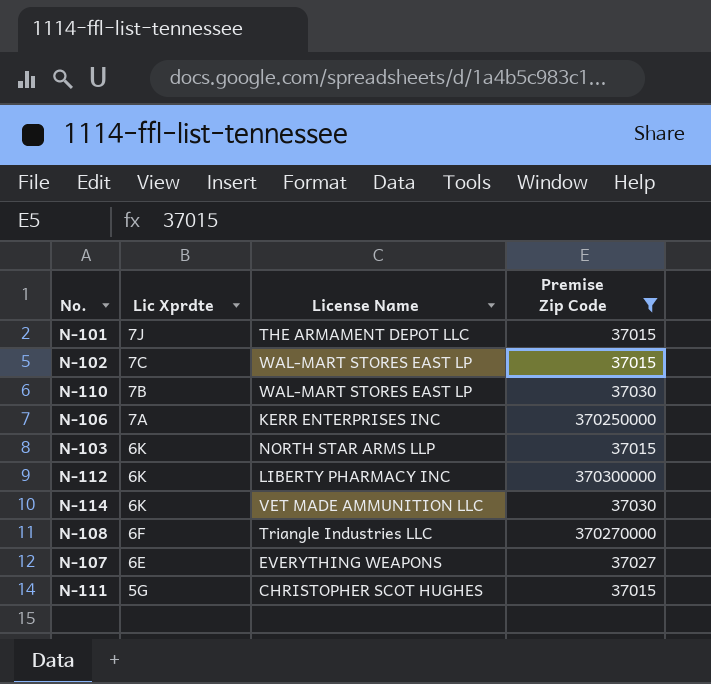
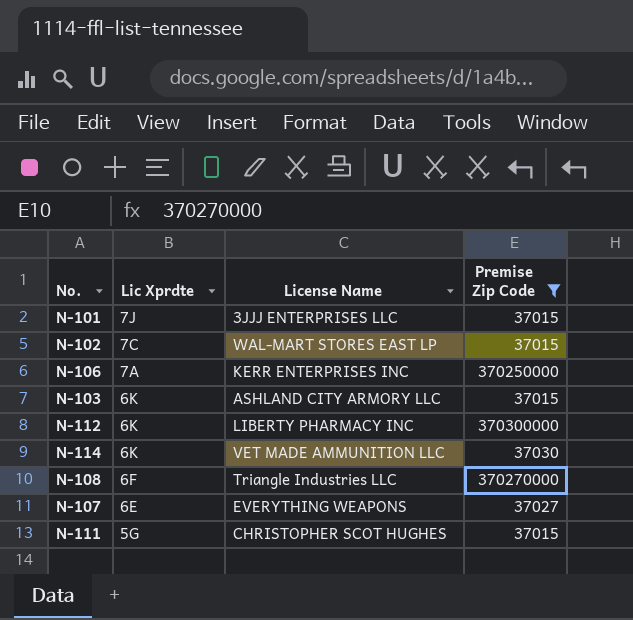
row N-110: 7B | WAL-MART STORES EAST LP | 37030 -> none
N-101 | License Name: THE ARMAMENT DEPOT LLC -> 3JJJ ENTERPRISES LLC
N-103 | License Name: NORTH STAR ARMS LLP -> ASHLAND CITY ARMORY LLC

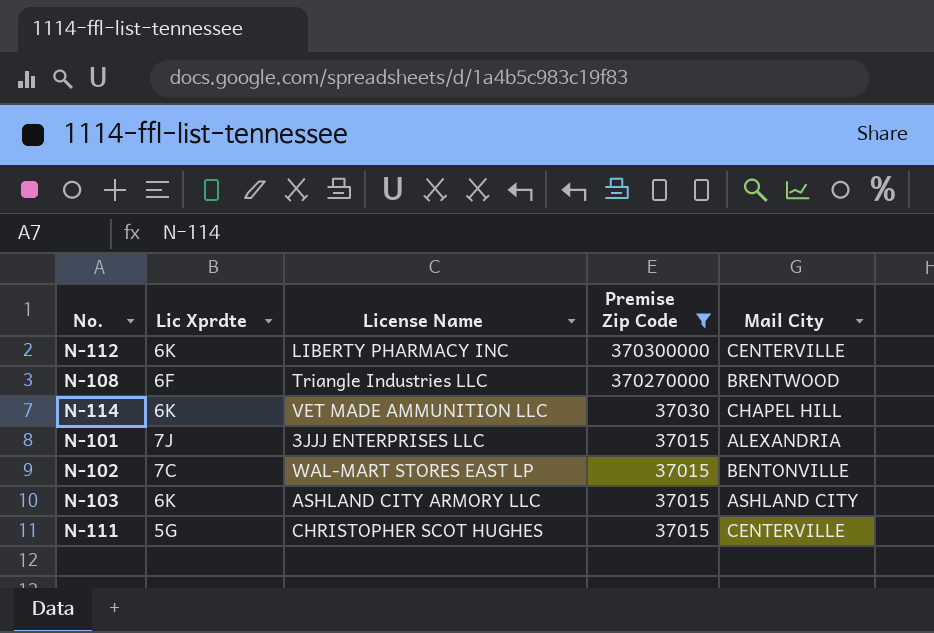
row order: Lic Xprdte descending -> Premise Zip Code descending
column Mail City | position: none -> 5
row N-106: 7A | KERR ENTERPRISES INC | 370250000 -> none
row N-107: 6E | EVERYTHING WEAPONS | 37027 -> none

